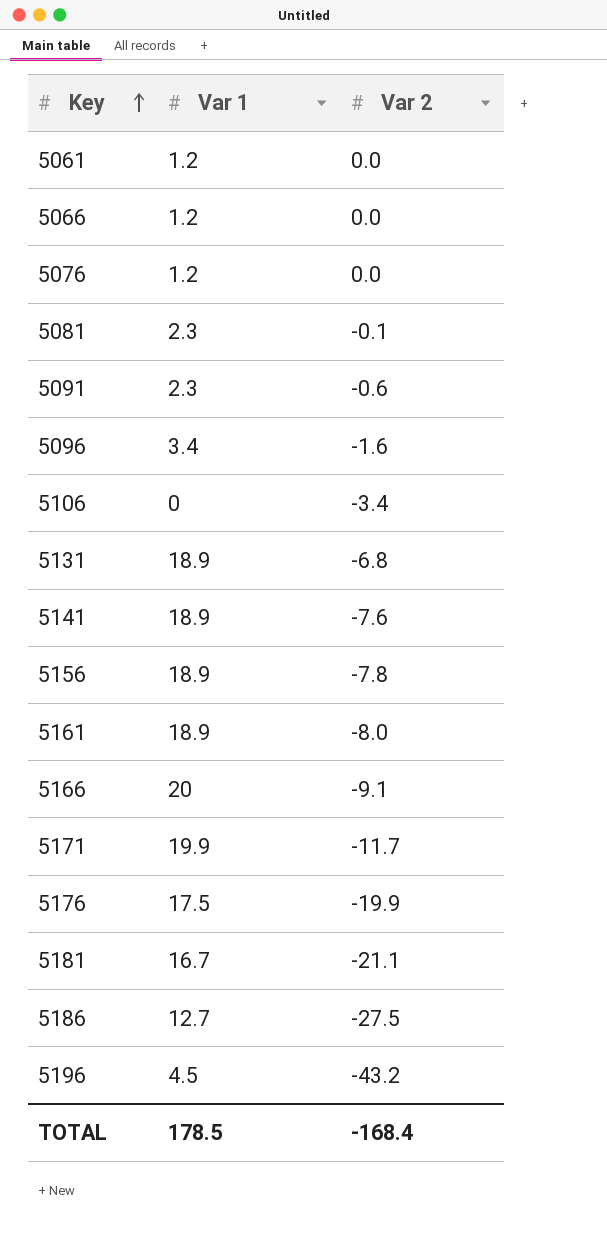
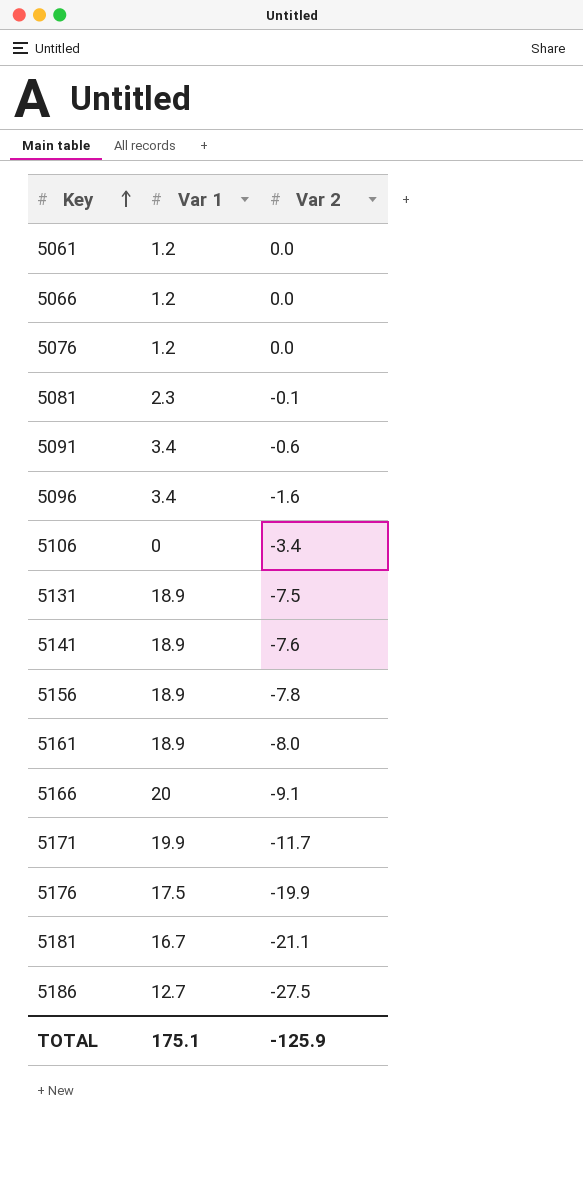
row 5196: 4.5 | -43.2 -> none
5091 | Var 1: 2.3 -> 3.4
5131 | Var 2: -6.8 -> -7.5
TOTAL | Var 1: 178.5 -> 175.1
TOTAL | Var 2: -168.4 -> -125.9

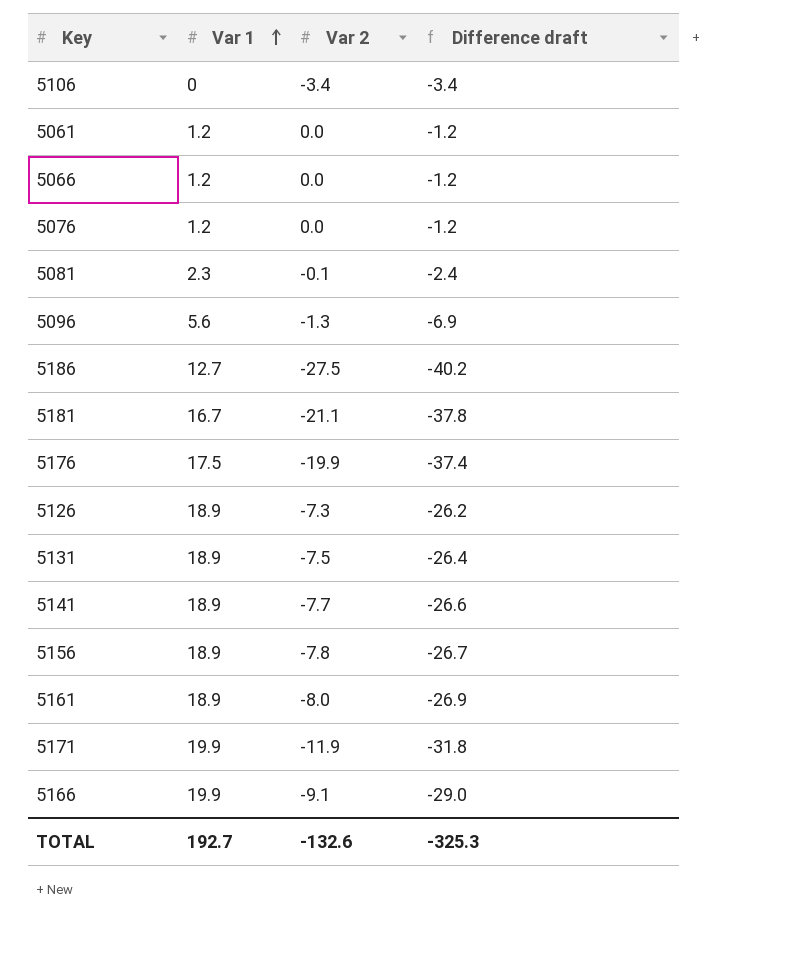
row order: Key ascending -> Var 1 ascending
column Difference draft | formula: none -> [Var 2] - [Var 1]
row 5091: 3.4 | -0.6 -> none
5096 | Var 1: 3.4 -> 5.6
5096 | Var 2: -1.6 -> -1.3
row 5126: none -> 18.9 | -7.3 | -26.2
5141 | Var 2: -7.6 -> -7.7
5171 | Var 2: -11.7 -> -11.9
5166 | Var 1: 20 -> 19.9
TOTAL | Var 1: 175.1 -> 192.7
TOTAL | Var 2: -125.9 -> -132.6

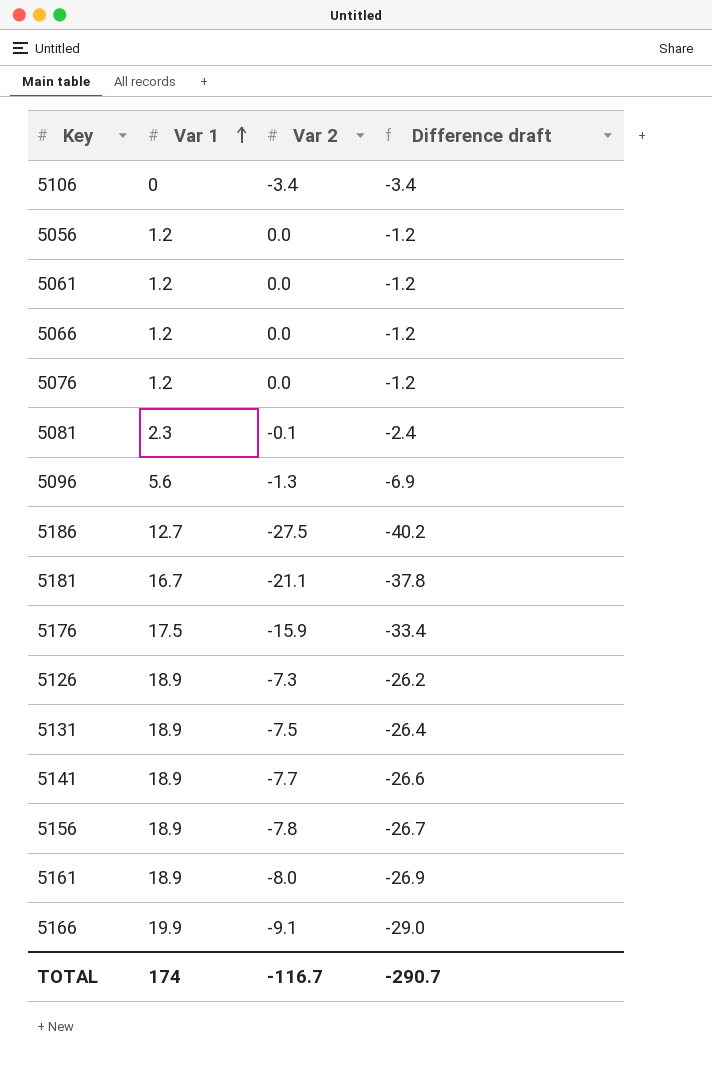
row 5171: 19.9 | -11.9 | -31.8 -> none
row 5056: none -> 1.2 | 0.0 | -1.2
5176 | Var 2: -19.9 -> -15.9
5176 | Difference draft: -37.4 -> -33.4
TOTAL | Var 1: 192.7 -> 174
TOTAL | Var 2: -132.6 -> -116.7
TOTAL | Difference draft: -325.3 -> -290.7

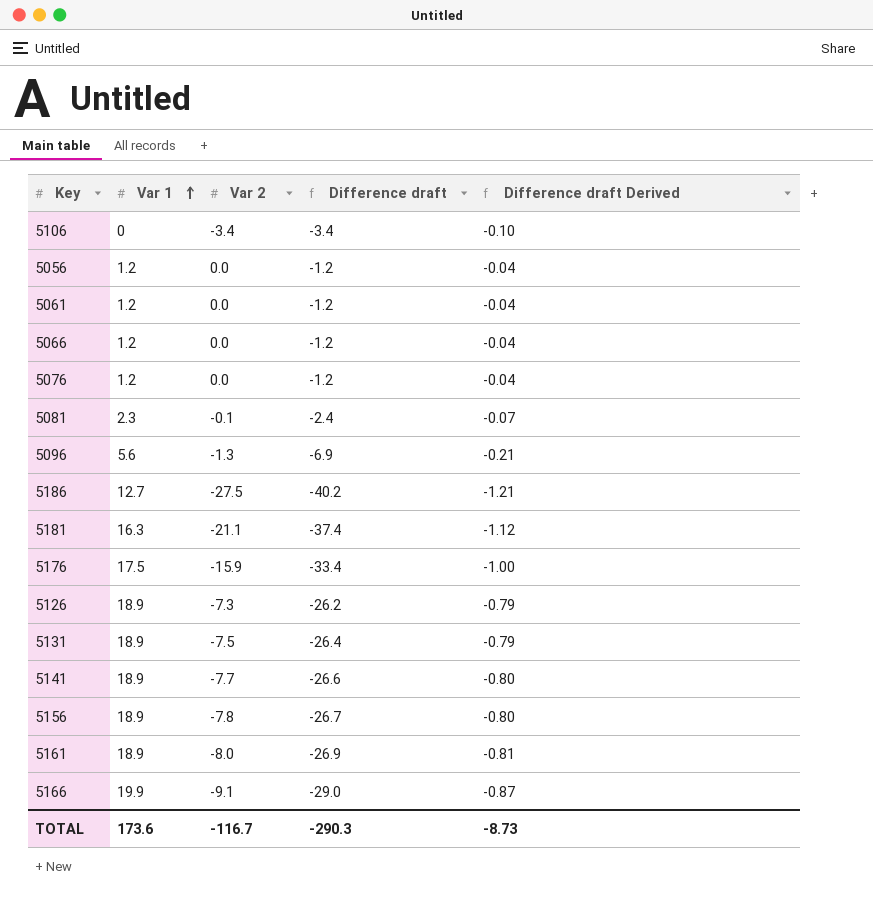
column Difference draft Derived | formula: none -> [Difference draft] * 0.03
5181 | Var 1: 16.7 -> 16.3
5181 | Difference draft: -37.8 -> -37.4
TOTAL | Var 1: 174 -> 173.6
TOTAL | Difference draft: -290.7 -> -290.3

